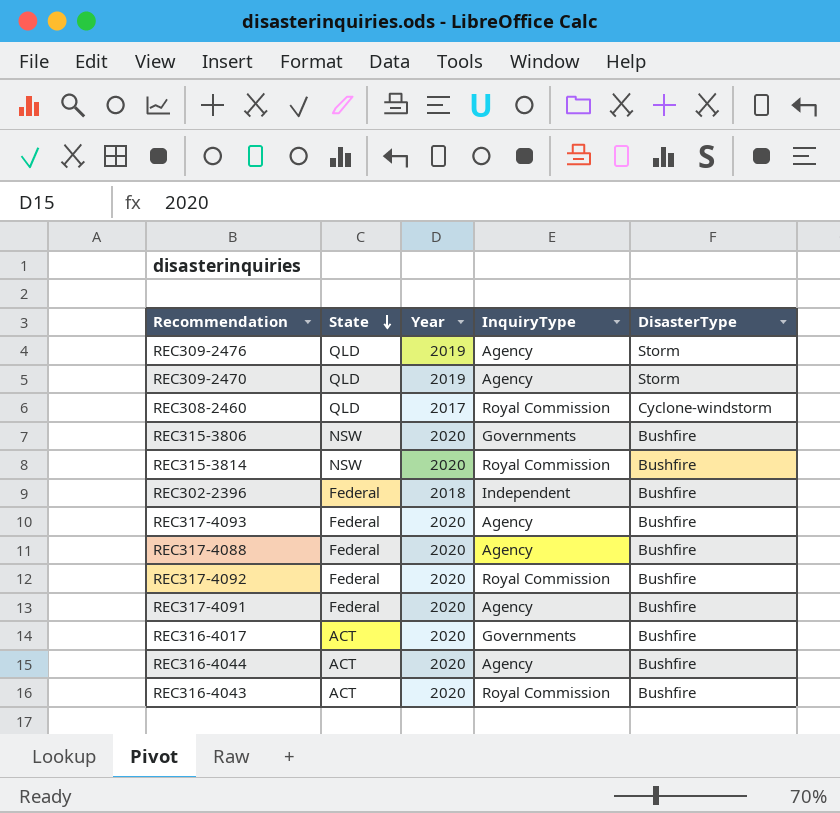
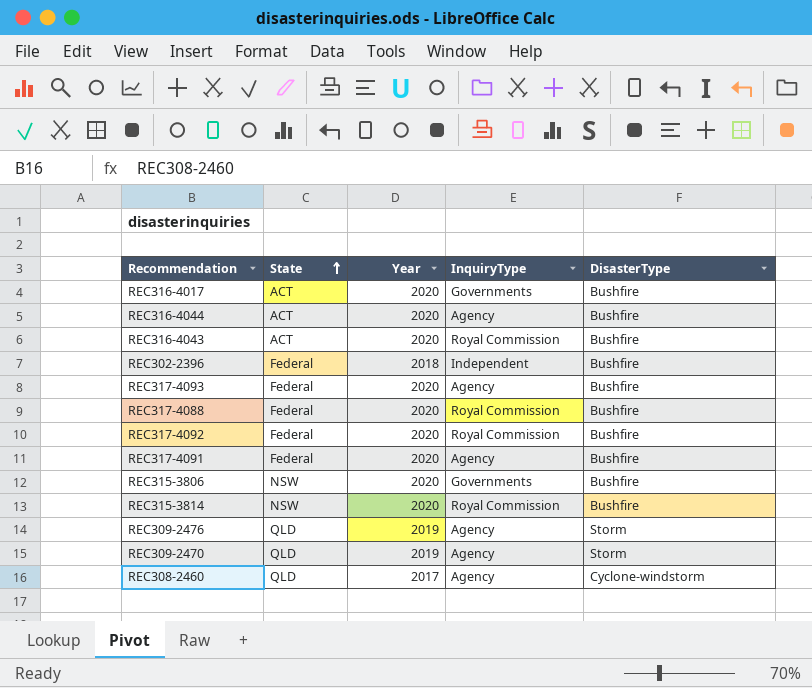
row order: State descending -> State ascending
REC317-4088 | InquiryType: Agency -> Royal Commission
REC308-2460 | InquiryType: Royal Commission -> Agency

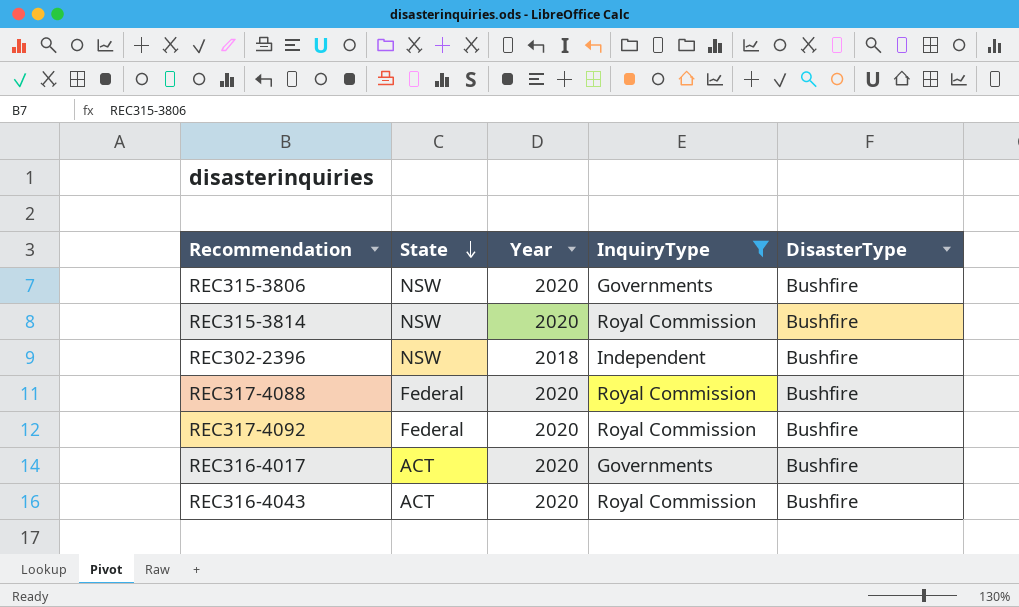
filter: none -> InquiryType != Agency
row order: State ascending -> State descending
REC302-2396 | State: Federal -> NSW

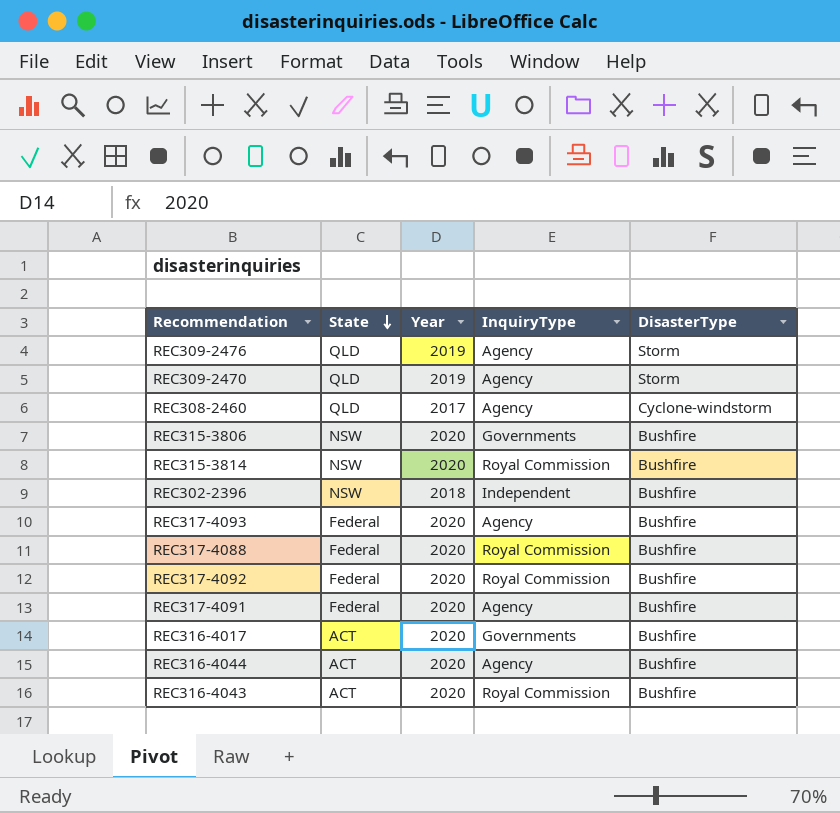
filter: InquiryType != Agency -> none

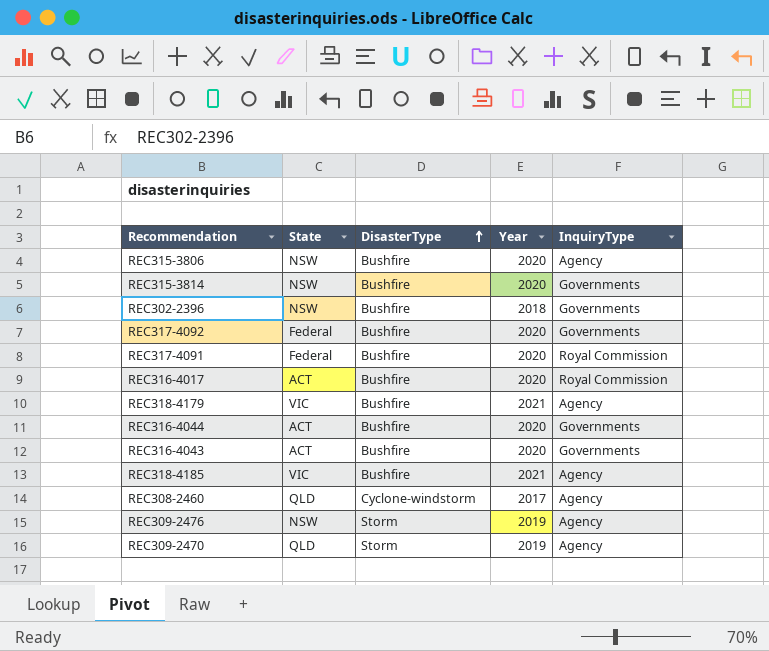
row order: State descending -> DisasterType ascending
column DisasterType | position: 5 -> 3
row REC317-4093: Federal | 2020 | Agency | Bushfire -> none
row REC317-4088: Federal | 2020 | Royal Commission | Bushfire -> none
REC315-3806 | InquiryType: Governments -> Agency
REC315-3814 | InquiryType: Royal Commission -> Governments
REC302-2396 | InquiryType: Independent -> Governments
REC317-4092 | InquiryType: Royal Commission -> Governments
REC317-4091 | InquiryType: Agency -> Royal Commission
REC316-4017 | InquiryType: Governments -> Royal Commission
row REC318-4179: none -> VIC | Bushfire | 2021 | Agency
REC316-4044 | InquiryType: Agency -> Governments
REC316-4043 | InquiryType: Royal Commission -> Governments
row REC318-4185: none -> VIC | Bushfire | 2021 | Agency
REC309-2476 | State: QLD -> NSW

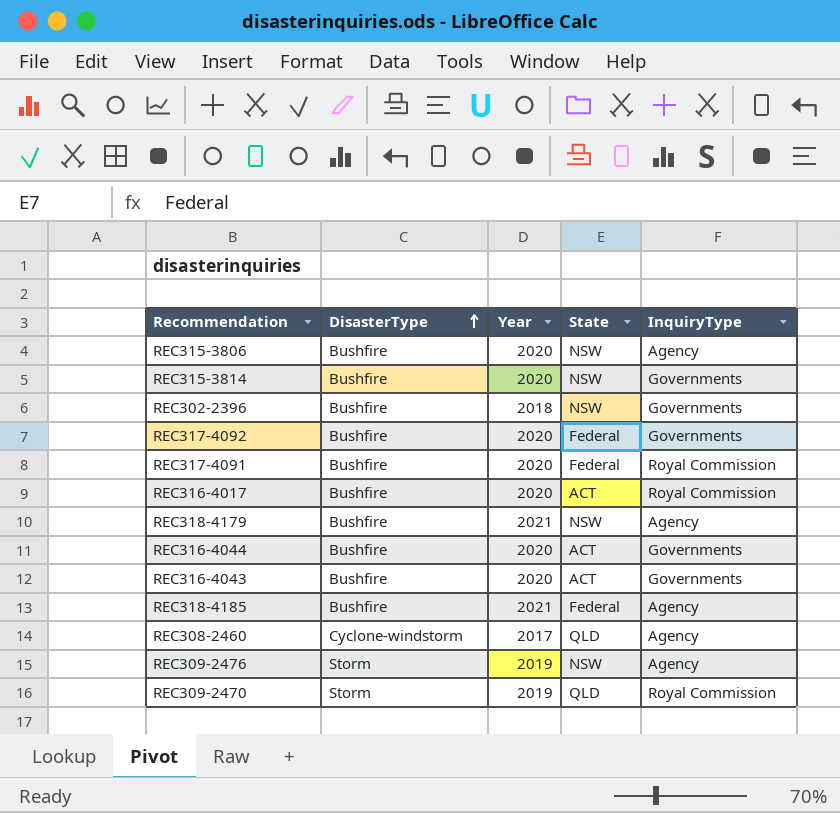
column State | position: 2 -> 4
REC318-4179 | State: VIC -> NSW
REC318-4185 | State: VIC -> Federal
REC309-2470 | InquiryType: Agency -> Royal Commission

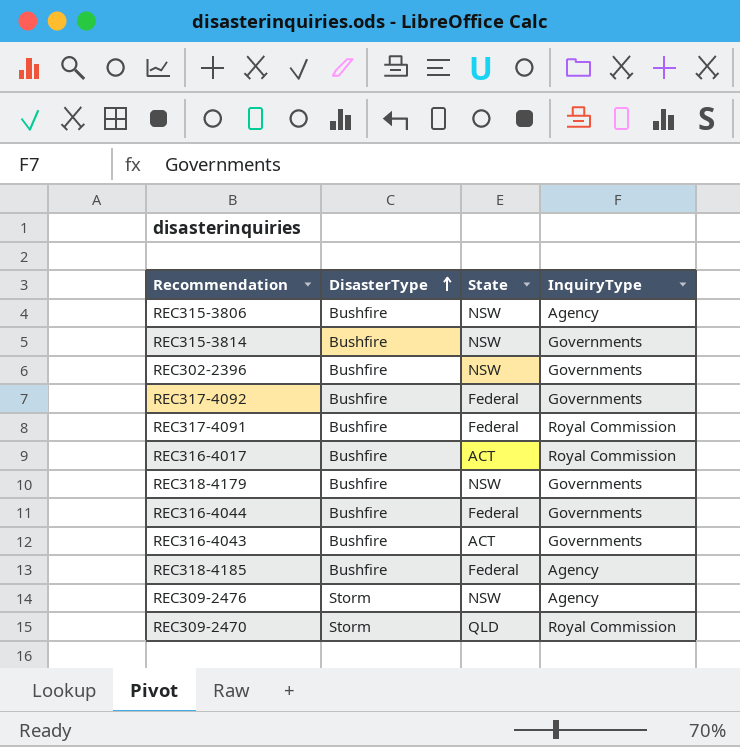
column Year | position: 3 -> none
row REC308-2460: Cyclone-windstorm | 2017 | QLD | Agency -> none
REC318-4179 | InquiryType: Agency -> Governments
REC316-4044 | State: ACT -> Federal

